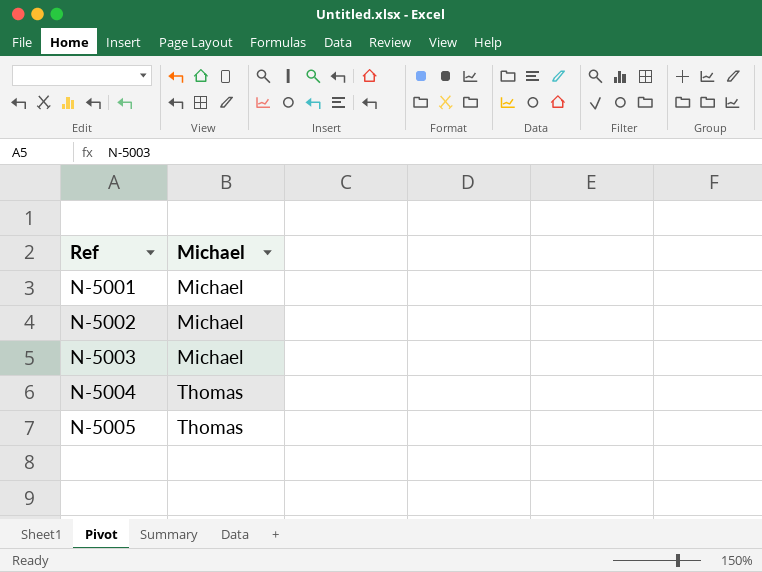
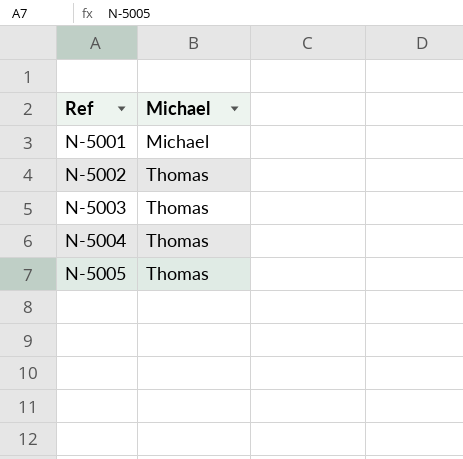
N-5002 | Michael: Michael -> Thomas
N-5003 | Michael: Michael -> Thomas

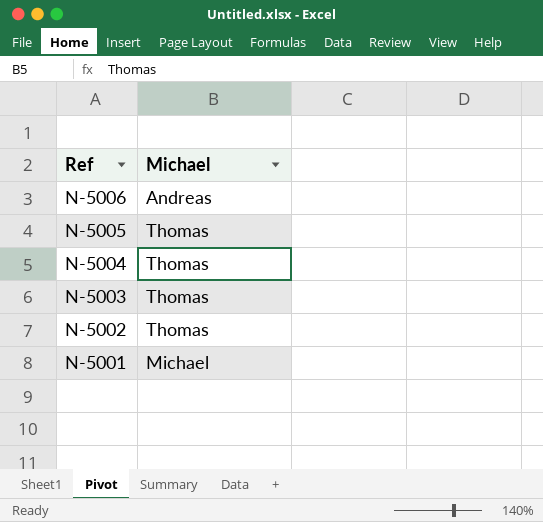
row order: Ref ascending -> Ref descending
row N-5006: none -> Andreas

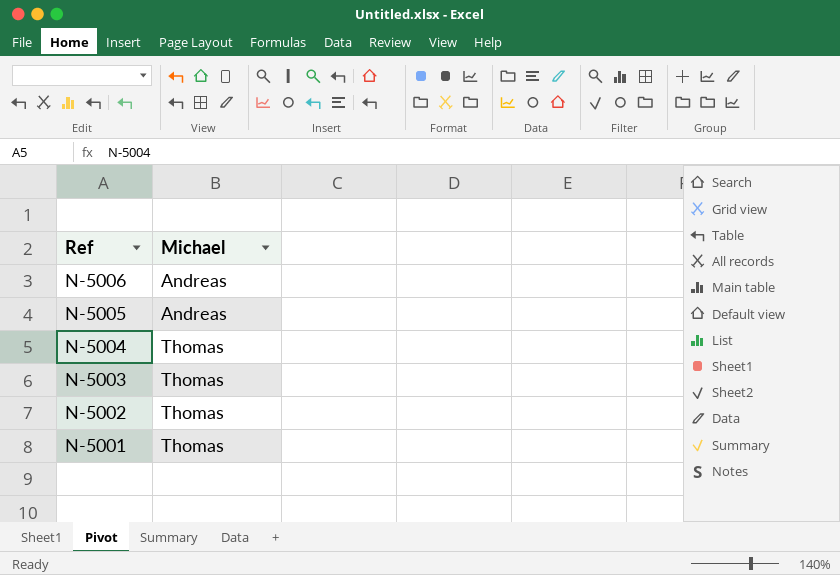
N-5005 | Michael: Thomas -> Andreas
N-5001 | Michael: Michael -> Thomas

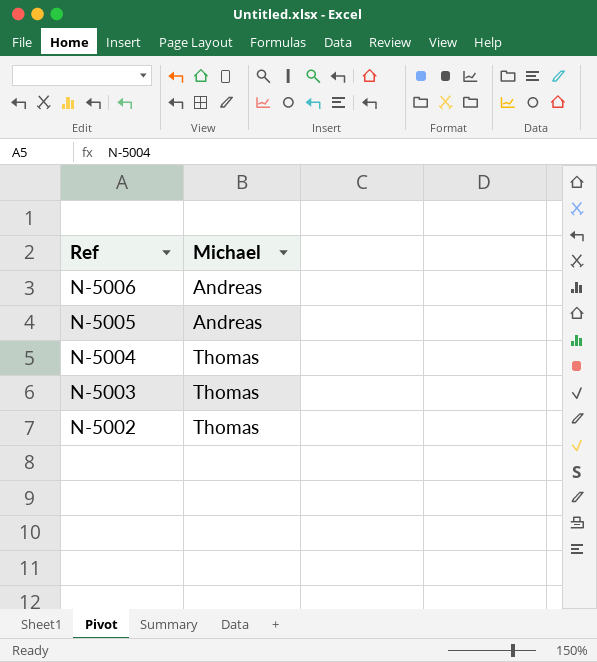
row N-5001: Thomas -> none

